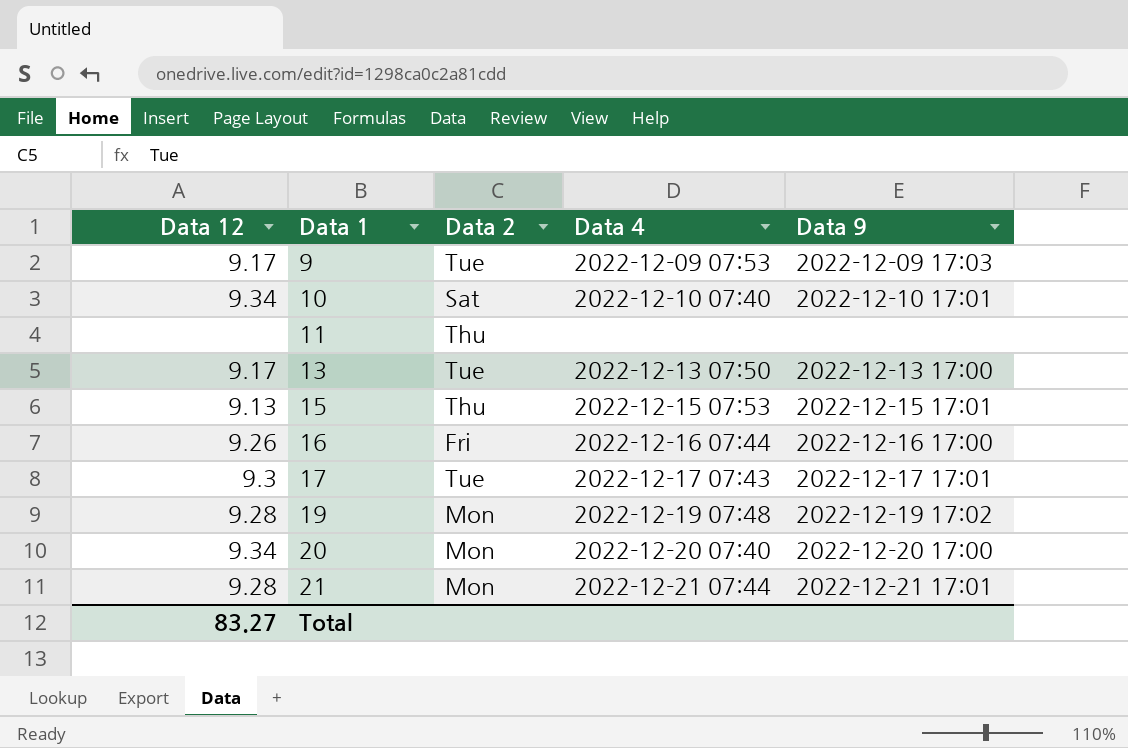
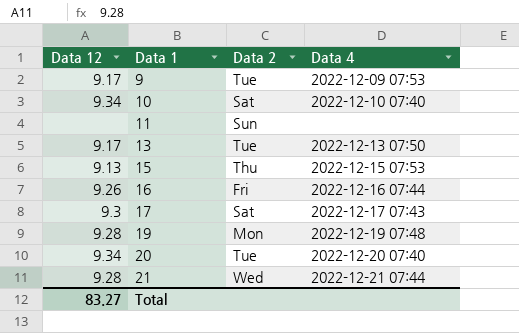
column Data 9 | position: 5 -> none
11 | Data 2: Thu -> Sun
17 | Data 2: Tue -> Sat
20 | Data 2: Mon -> Tue
21 | Data 2: Mon -> Wed

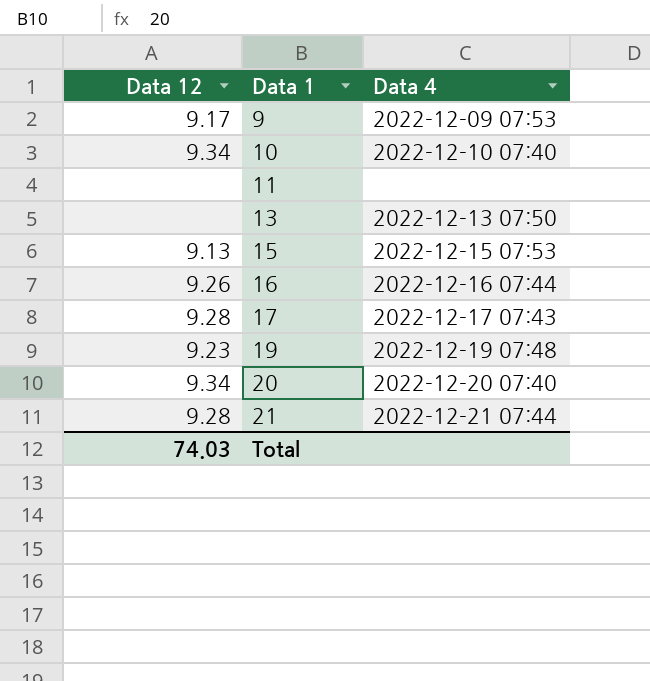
column Data 2 | position: 3 -> none
13 | Data 12: 9.17 -> none
17 | Data 12: 9.3 -> 9.28
19 | Data 12: 9.28 -> 9.23
Total | Data 12: 83.27 -> 74.03

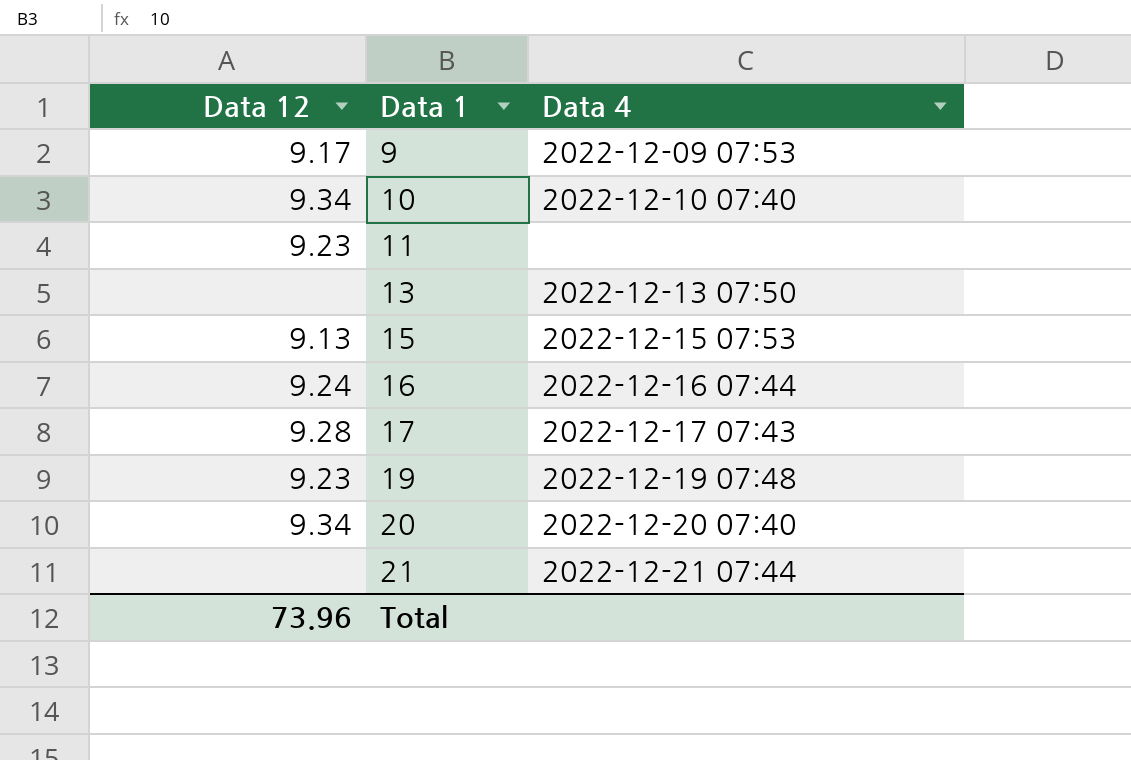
11 | Data 12: none -> 9.23
16 | Data 12: 9.26 -> 9.24
21 | Data 12: 9.28 -> none
Total | Data 12: 74.03 -> 73.96

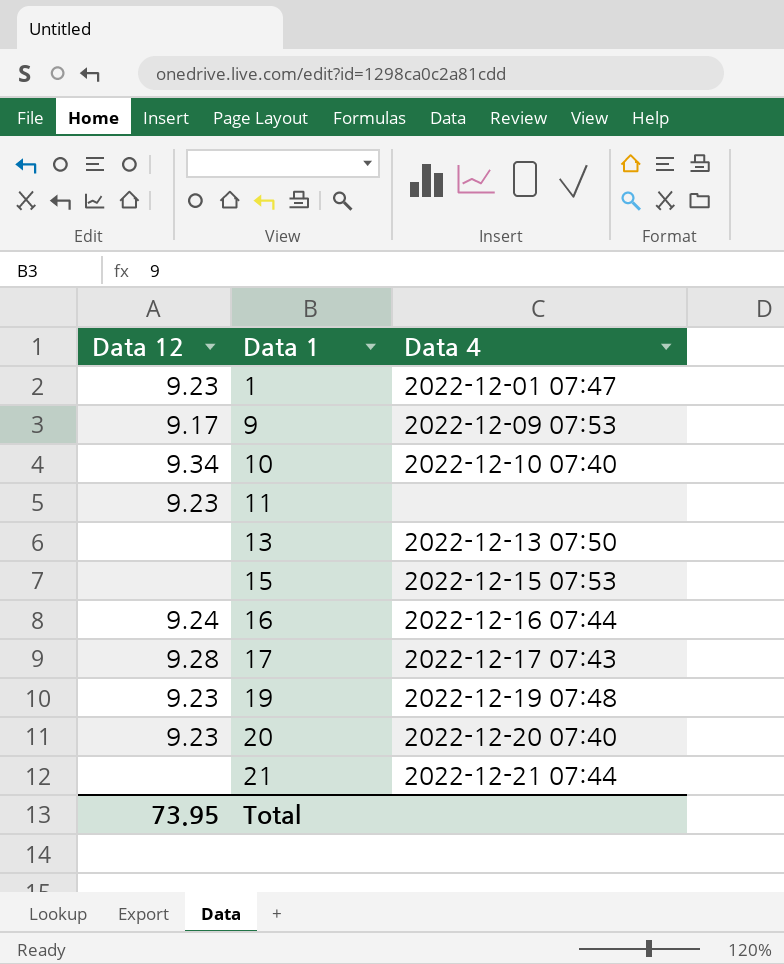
row 1: none -> 9.23 | 2022-12-01 07:47
15 | Data 12: 9.13 -> none
20 | Data 12: 9.34 -> 9.23
Total | Data 12: 73.96 -> 73.95

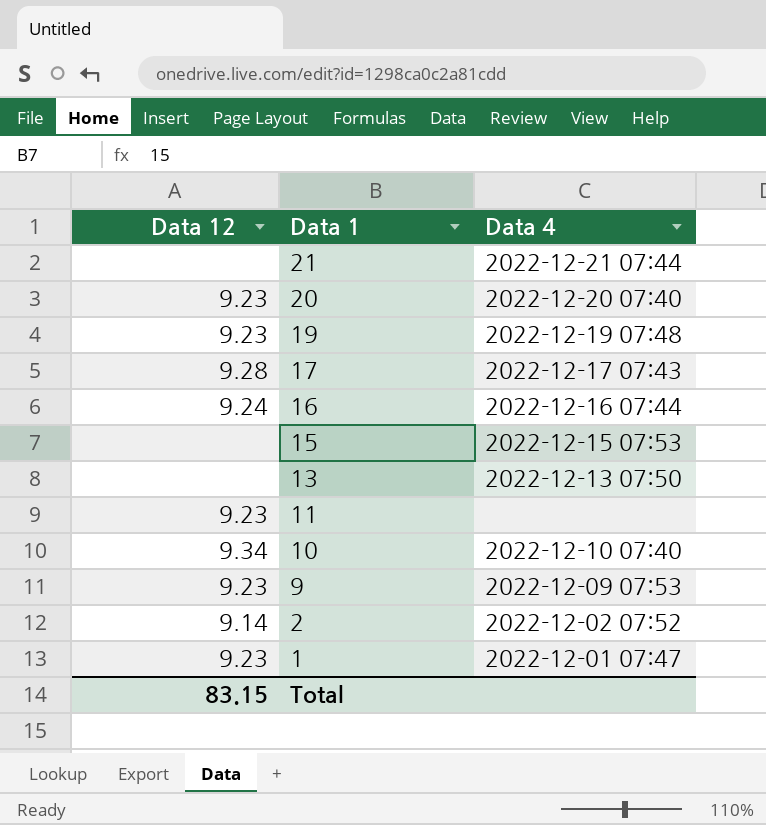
row order: Data 1 ascending -> Data 1 descending
9 | Data 12: 9.17 -> 9.23
row 2: none -> 9.14 | 2022-12-02 07:52
Total | Data 12: 73.95 -> 83.15

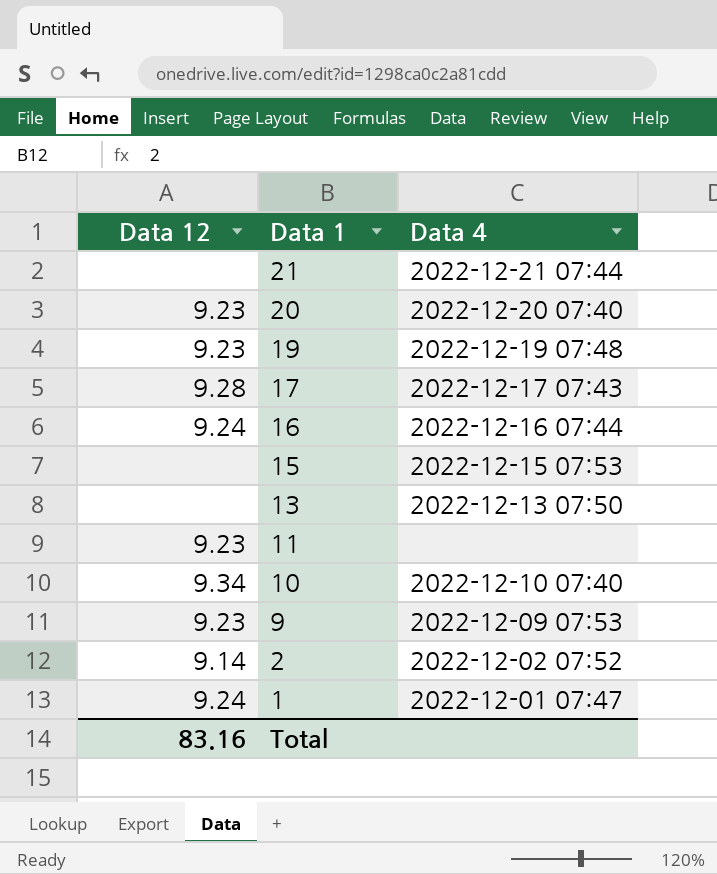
1 | Data 12: 9.23 -> 9.24
Total | Data 12: 83.15 -> 83.16

